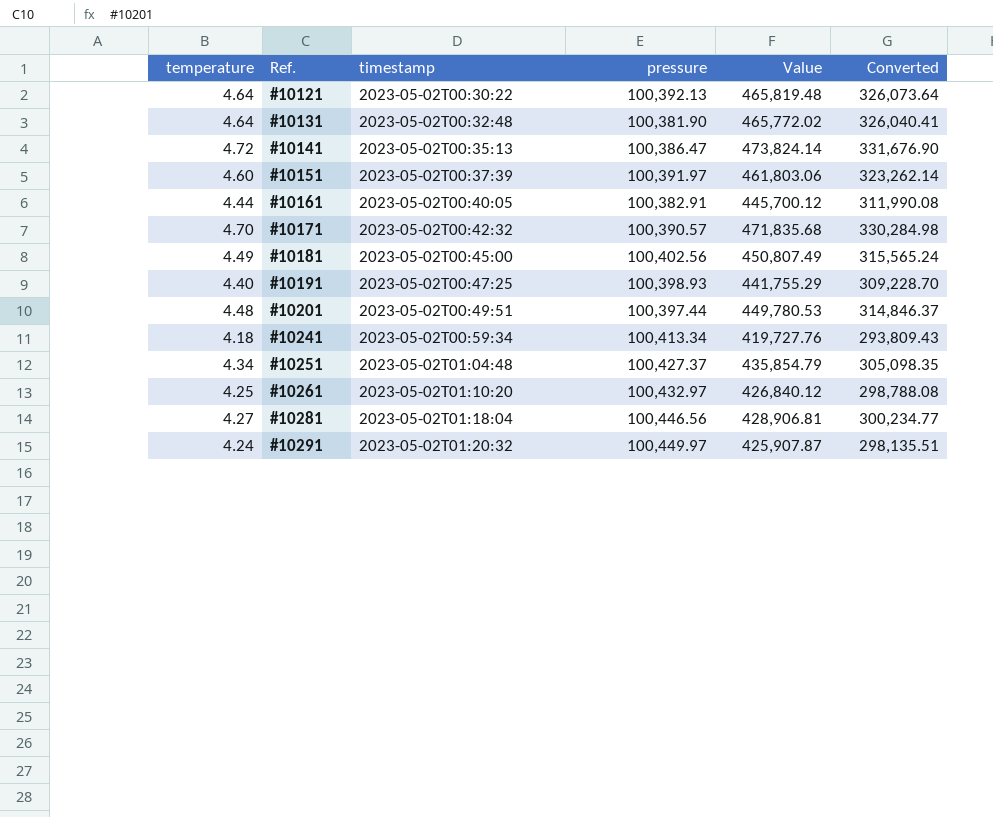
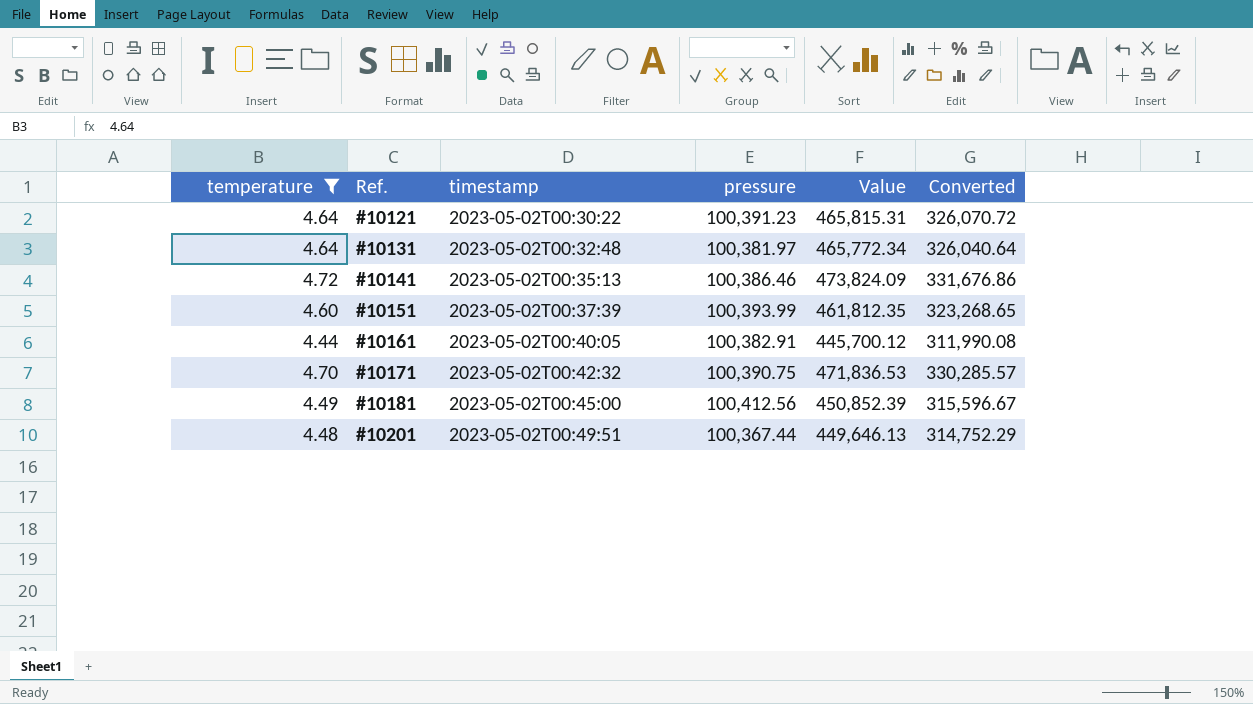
filter: none -> temperature >= 4.44
#10121 | pressure: 100,392.13 -> 100,391.23
#10121 | Value: 465,819.48 -> 465,815.31
#10121 | Converted: 326,073.64 -> 326,070.72
#10131 | pressure: 100,381.90 -> 100,381.97
#10131 | Value: 465,772.02 -> 465,772.34
#10131 | Converted: 326,040.41 -> 326,040.64
#10141 | pressure: 100,386.47 -> 100,386.46
#10141 | Value: 473,824.14 -> 473,824.09
#10141 | Converted: 331,676.90 -> 331,676.86
#10151 | pressure: 100,391.97 -> 100,393.99
#10151 | Value: 461,803.06 -> 461,812.35
#10151 | Converted: 323,262.14 -> 323,268.65
#10171 | pressure: 100,390.57 -> 100,390.75
#10171 | Value: 471,835.68 -> 471,836.53
#10171 | Converted: 330,284.98 -> 330,285.57
#10181 | pressure: 100,402.56 -> 100,412.56
#10181 | Value: 450,807.49 -> 450,852.39
#10181 | Converted: 315,565.24 -> 315,596.67
#10201 | pressure: 100,397.44 -> 100,367.44
#10201 | Value: 449,780.53 -> 449,646.13
#10201 | Converted: 314,846.37 -> 314,752.29

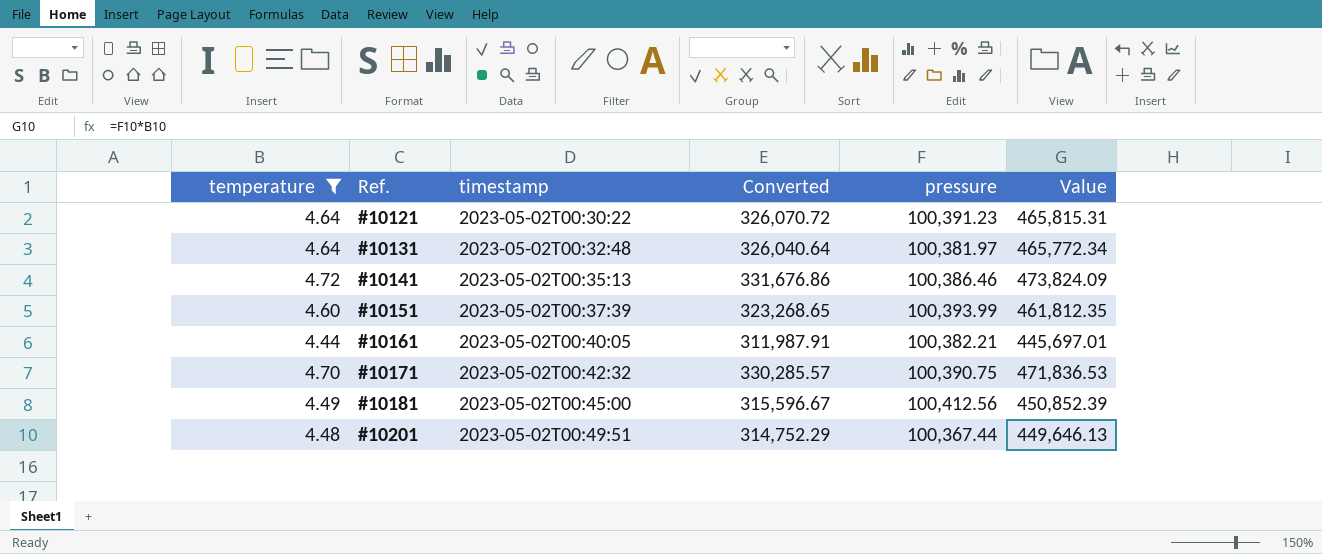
column Converted | position: 6 -> 4
#10161 | Converted: 311,990.08 -> 311,987.91
#10161 | pressure: 100,382.91 -> 100,382.21
#10161 | Value: 445,700.12 -> 445,697.01

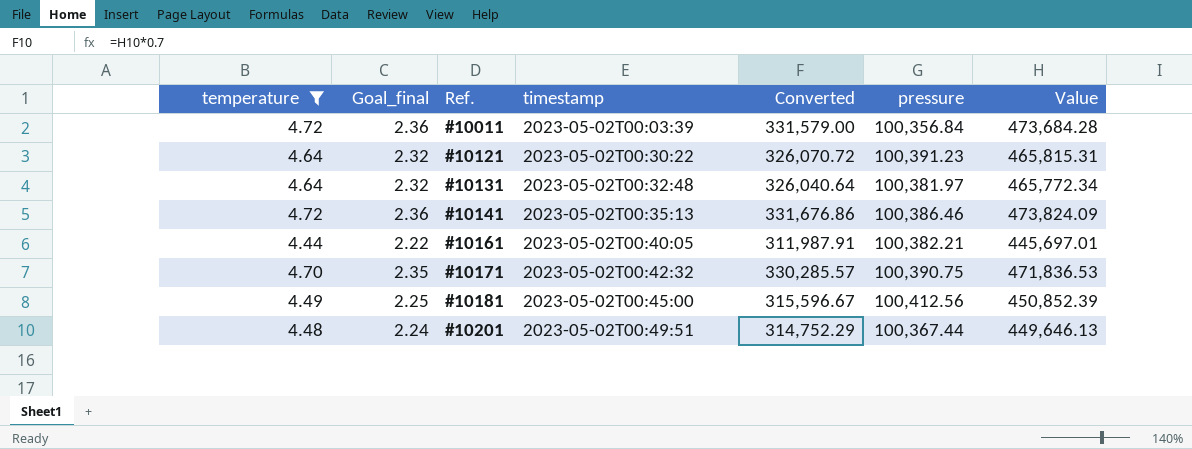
column Goal_final | formula: none -> [temperature] * 0.5
row #10151: 4.60 | 2023-05-02T00:37:39 | 323,268.65 | 100,393.99 | 461,812.35 -> none
row #10011: none -> 4.72 | 2.36 | 2023-05-02T00:03:39 | 331,579.00 | 100,356.84 | 473,684.28

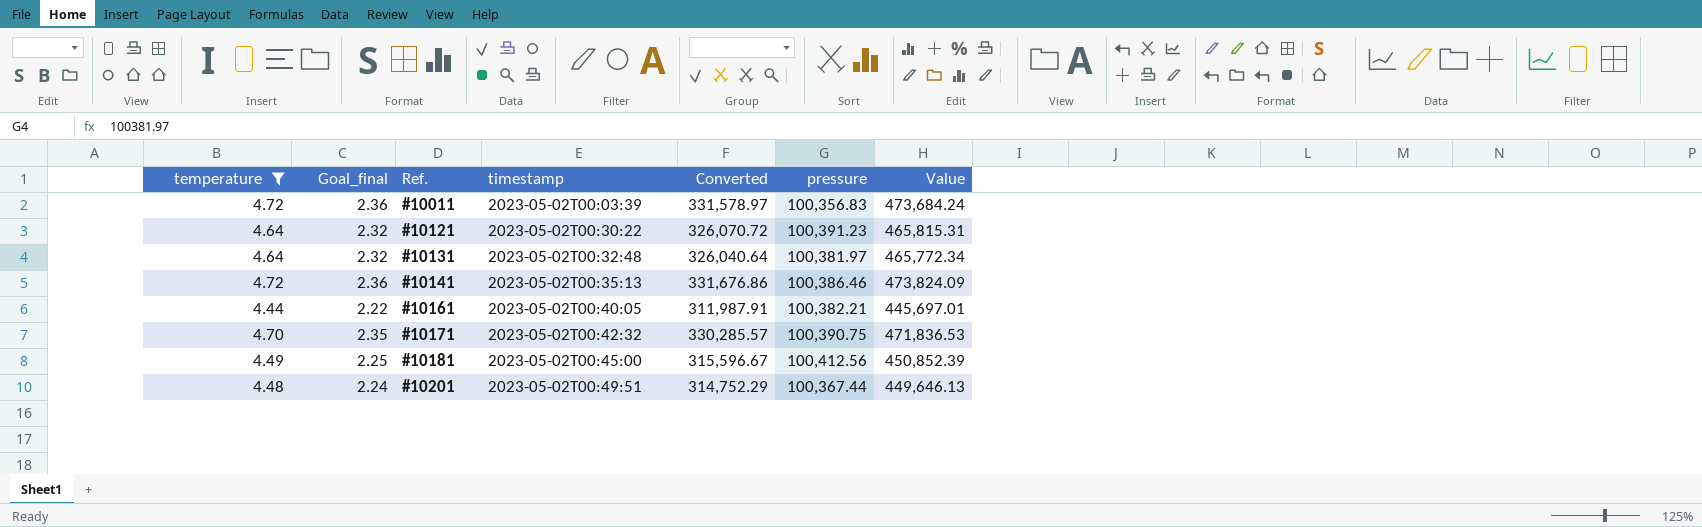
#10011 | Converted: 331,579.00 -> 331,578.97
#10011 | pressure: 100,356.84 -> 100,356.83
#10011 | Value: 473,684.28 -> 473,684.24

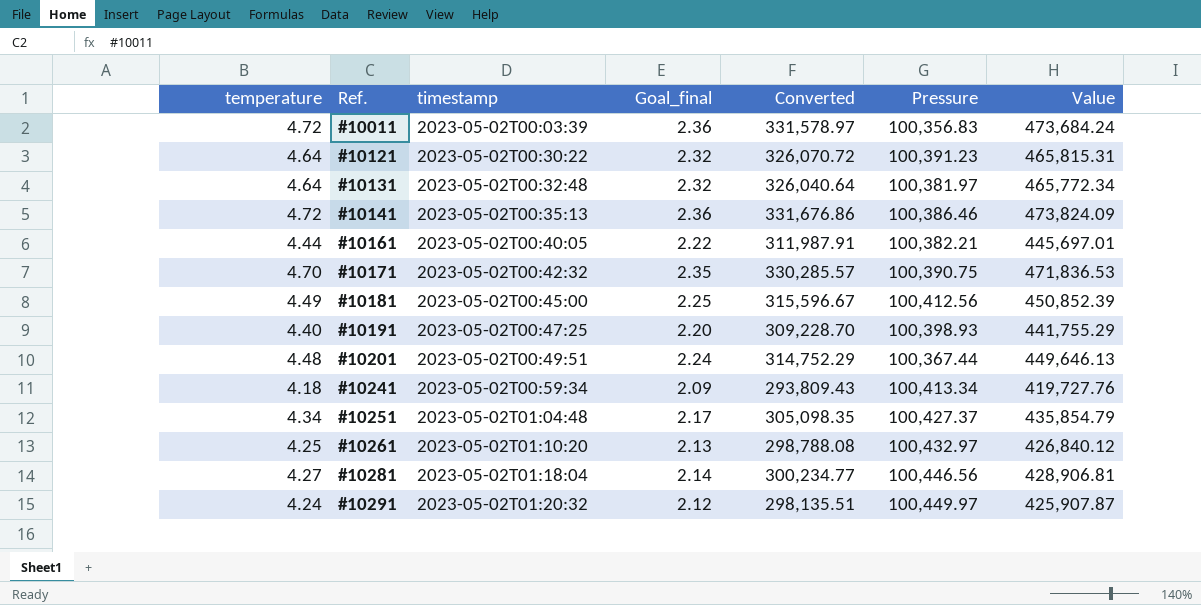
filter: temperature >= 4.44 -> none
column Goal_final | position: 2 -> 4
column name: pressure -> Pressure

